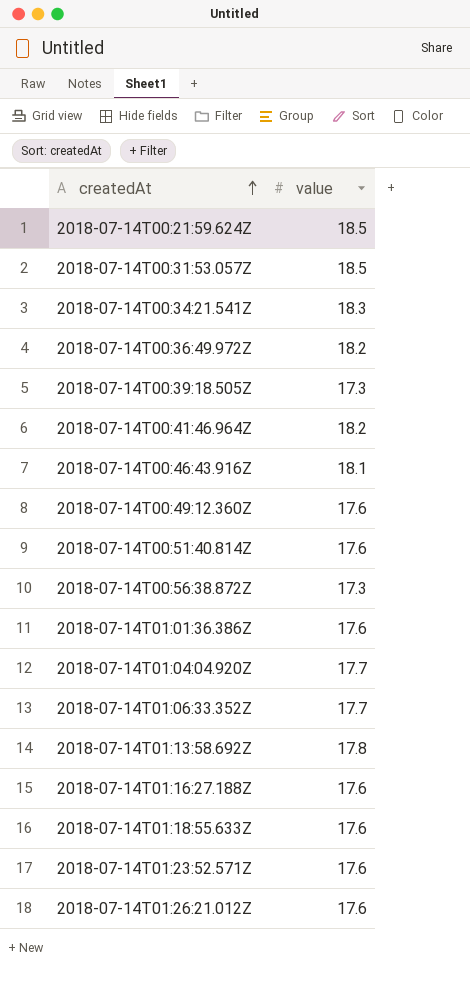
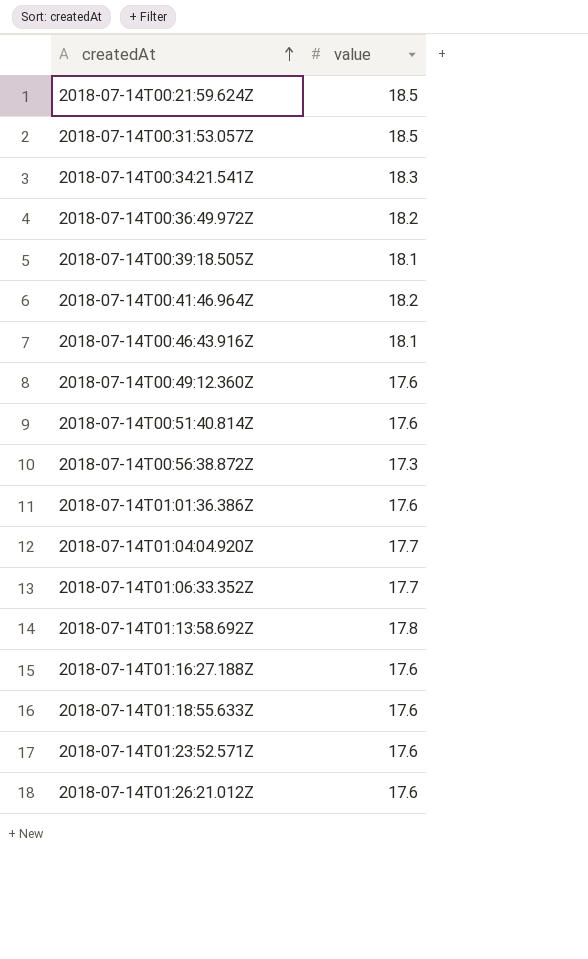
2018-07-14T00:39:18.505Z | value: 17.3 -> 18.1

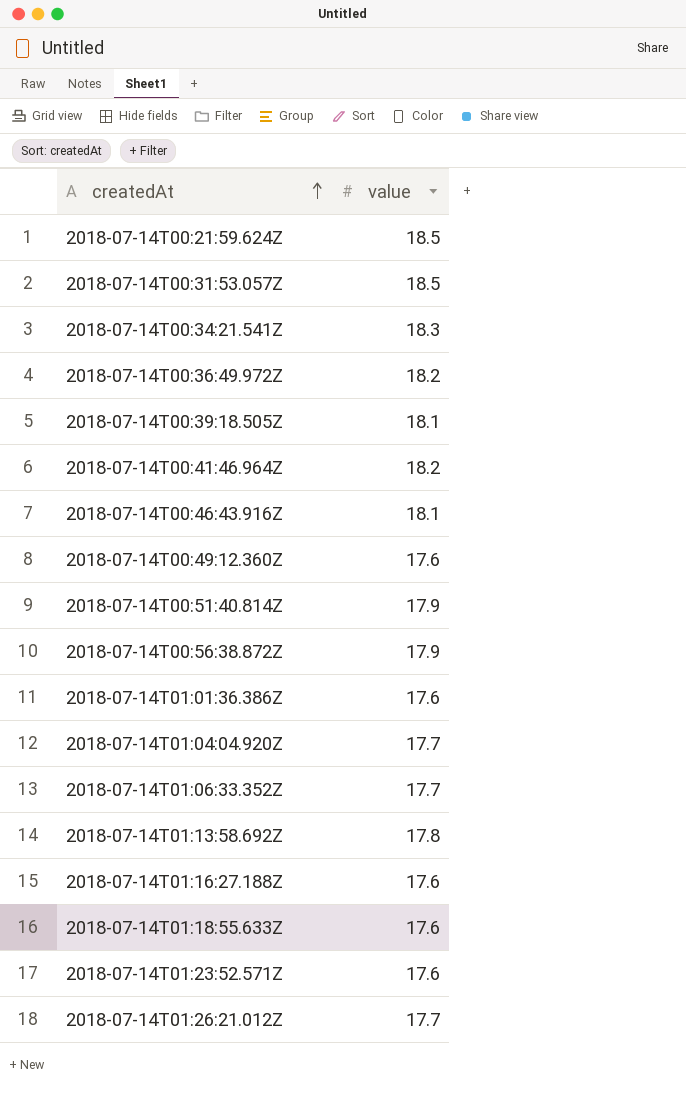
2018-07-14T00:51:40.814Z | value: 17.6 -> 17.9
2018-07-14T00:56:38.872Z | value: 17.3 -> 17.9
2018-07-14T01:26:21.012Z | value: 17.6 -> 17.7

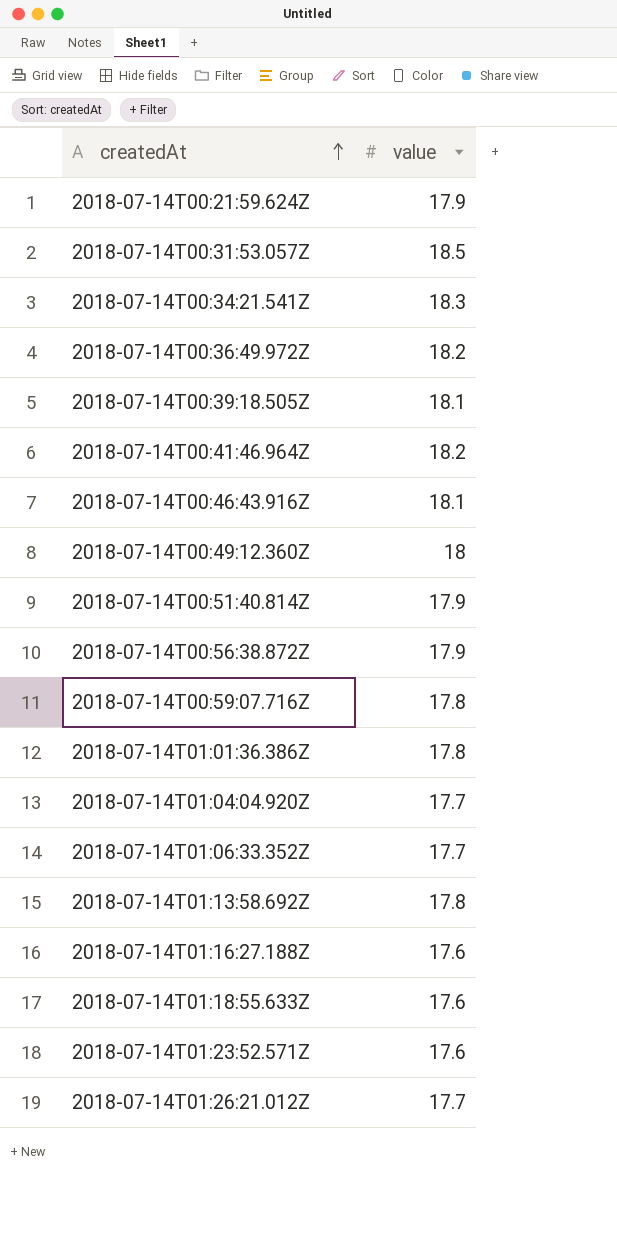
2018-07-14T00:21:59.624Z | value: 18.5 -> 17.9
2018-07-14T00:49:12.360Z | value: 17.6 -> 18
row 2018-07-14T00:59:07.716Z: none -> 17.8
2018-07-14T01:01:36.386Z | value: 17.6 -> 17.8

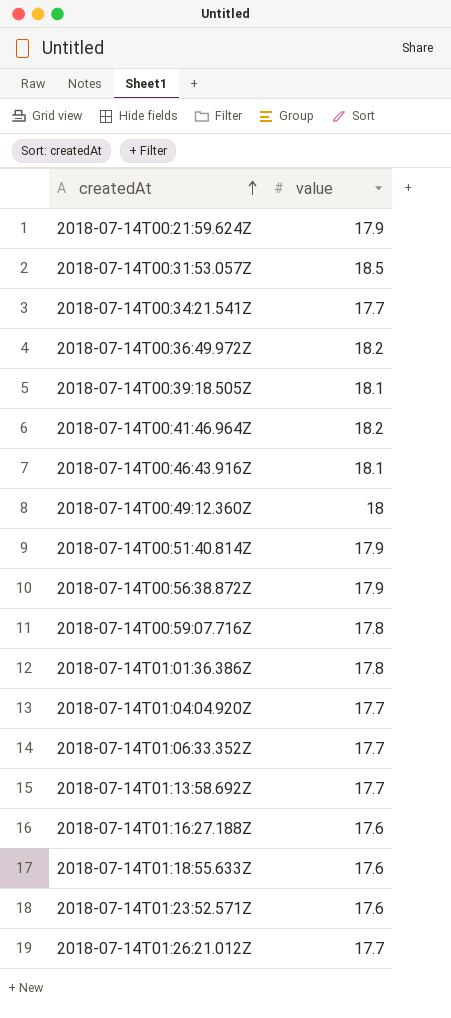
2018-07-14T00:34:21.541Z | value: 18.3 -> 17.7
2018-07-14T01:13:58.692Z | value: 17.8 -> 17.7

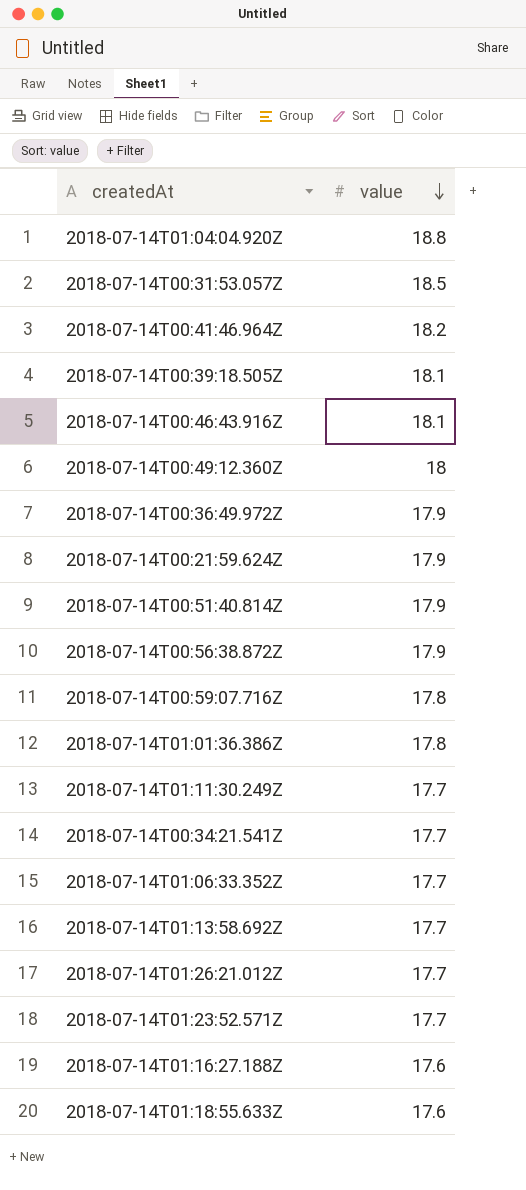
row order: createdAt ascending -> value descending
2018-07-14T01:04:04.920Z | value: 17.7 -> 18.8
2018-07-14T00:36:49.972Z | value: 18.2 -> 17.9
row 2018-07-14T01:11:30.249Z: none -> 17.7
2018-07-14T01:23:52.571Z | value: 17.6 -> 17.7

